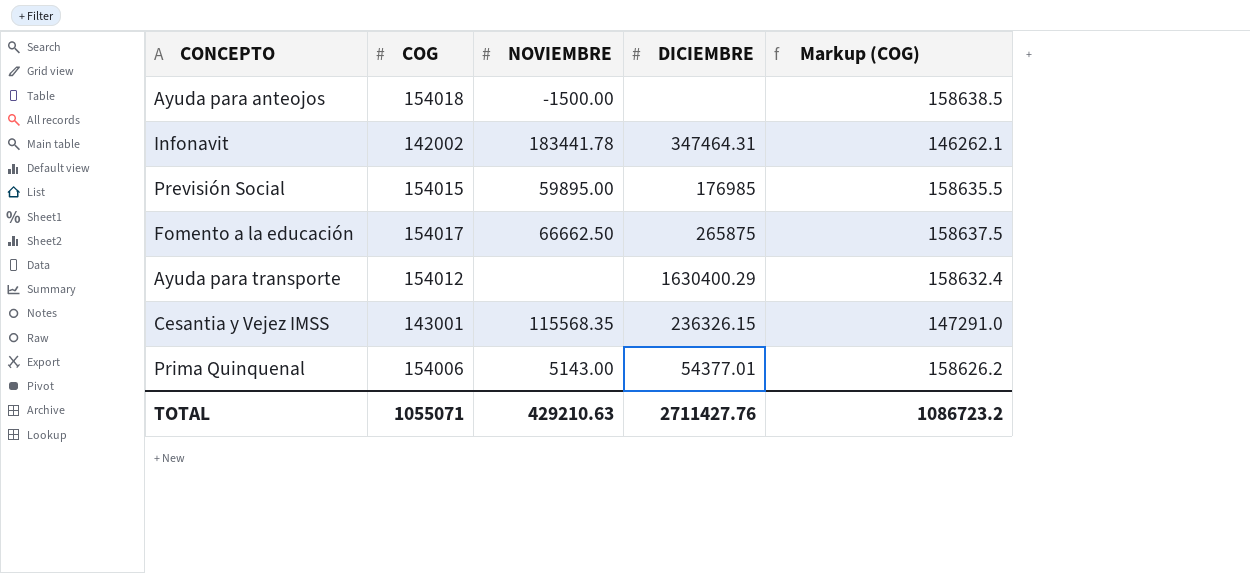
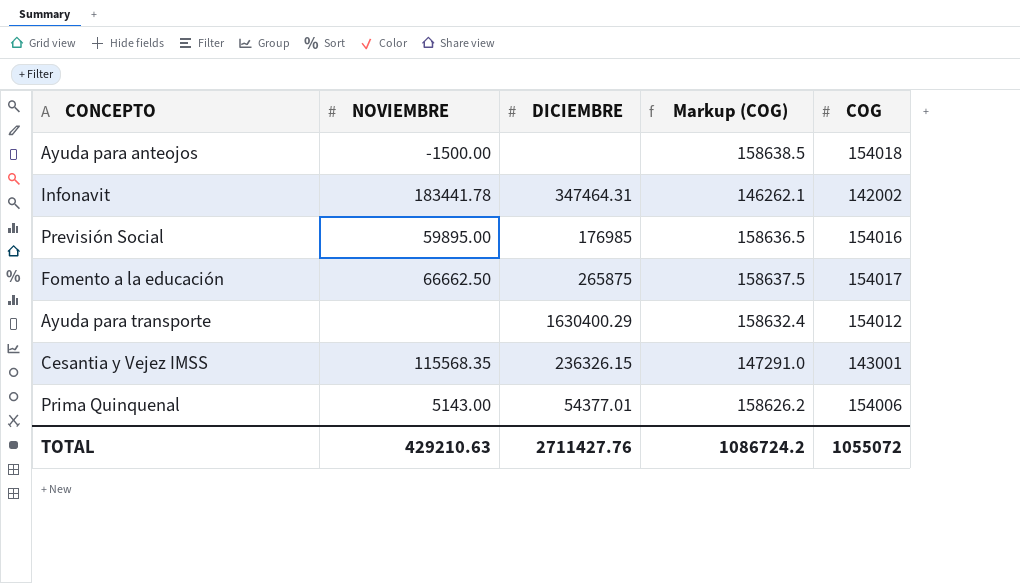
column COG | position: 2 -> 5
Previsión Social | Markup (COG): 158635.5 -> 158636.5
Previsión Social | COG: 154015 -> 154016
TOTAL | Markup (COG): 1086723.2 -> 1086724.2
TOTAL | COG: 1055071 -> 1055072

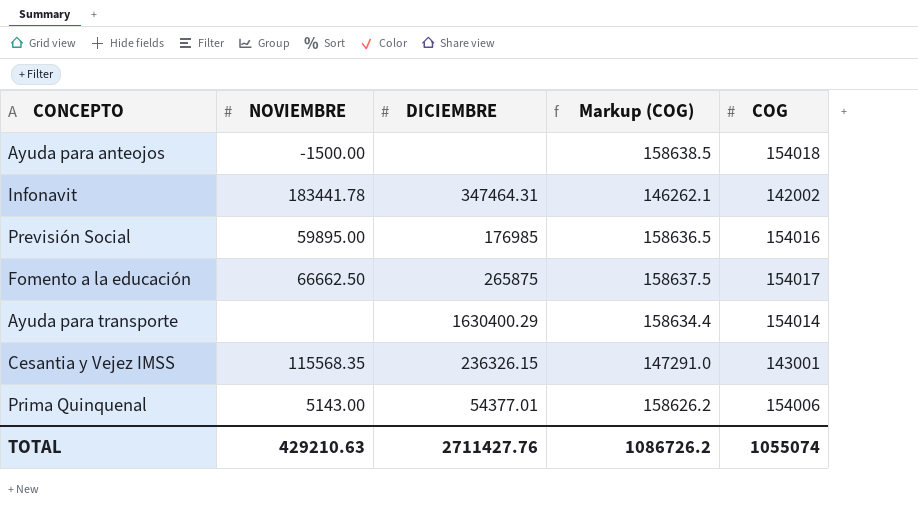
Ayuda para transporte | Markup (COG): 158632.4 -> 158634.4
Ayuda para transporte | COG: 154012 -> 154014
TOTAL | Markup (COG): 1086724.2 -> 1086726.2
TOTAL | COG: 1055072 -> 1055074

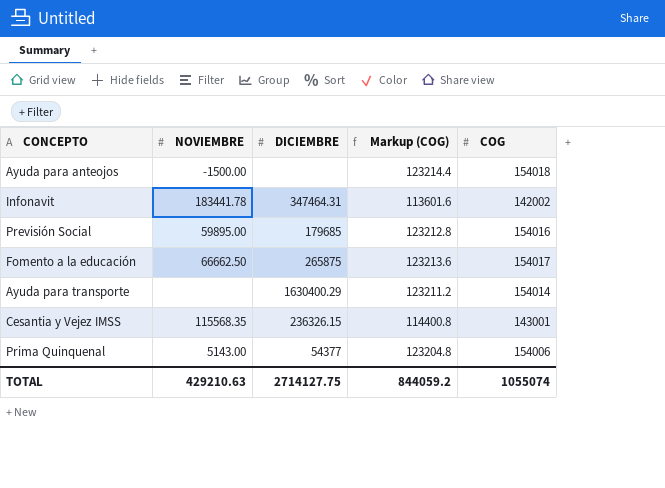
column Markup (COG) | formula: [COG] * 1.03 -> [COG] * 0.8
Previsión Social | DICIEMBRE: 176985 -> 179685
Prima Quinquenal | DICIEMBRE: 54377.01 -> 54377
TOTAL | DICIEMBRE: 2711427.76 -> 2714127.75
TOTAL | Markup (COG): 1086726.2 -> 844059.2

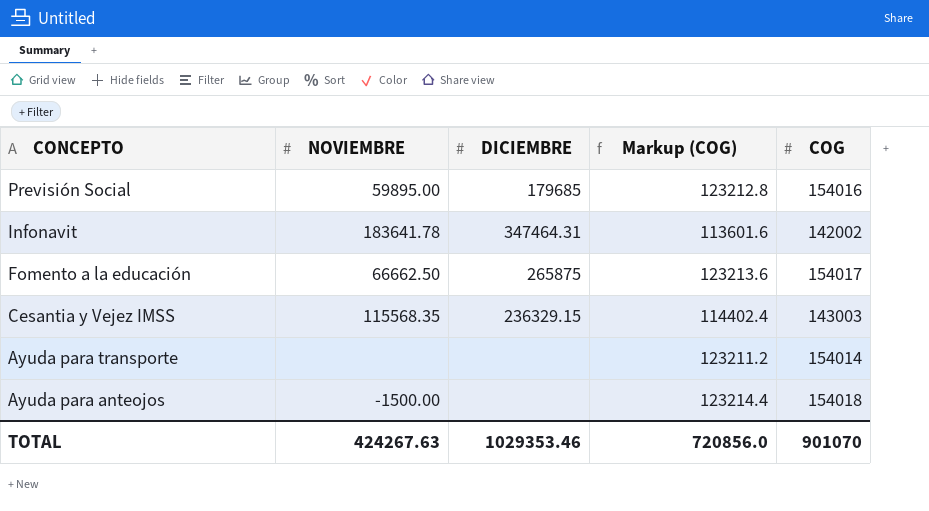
row order: none -> CONCEPTO descending
row Prima Quinquenal: 5143.00 | 54377 | 123204.8 | 154006 -> none
Infonavit | NOVIEMBRE: 183441.78 -> 183641.78
Cesantia y Vejez IMSS | DICIEMBRE: 236326.15 -> 236329.15
Cesantia y Vejez IMSS | Markup (COG): 114400.8 -> 114402.4
Cesantia y Vejez IMSS | COG: 143001 -> 143003
Ayuda para transporte | DICIEMBRE: 1630400.29 -> none
TOTAL | NOVIEMBRE: 429210.63 -> 424267.63
TOTAL | DICIEMBRE: 2714127.75 -> 1029353.46
TOTAL | Markup (COG): 844059.2 -> 720856.0
TOTAL | COG: 1055074 -> 901070

